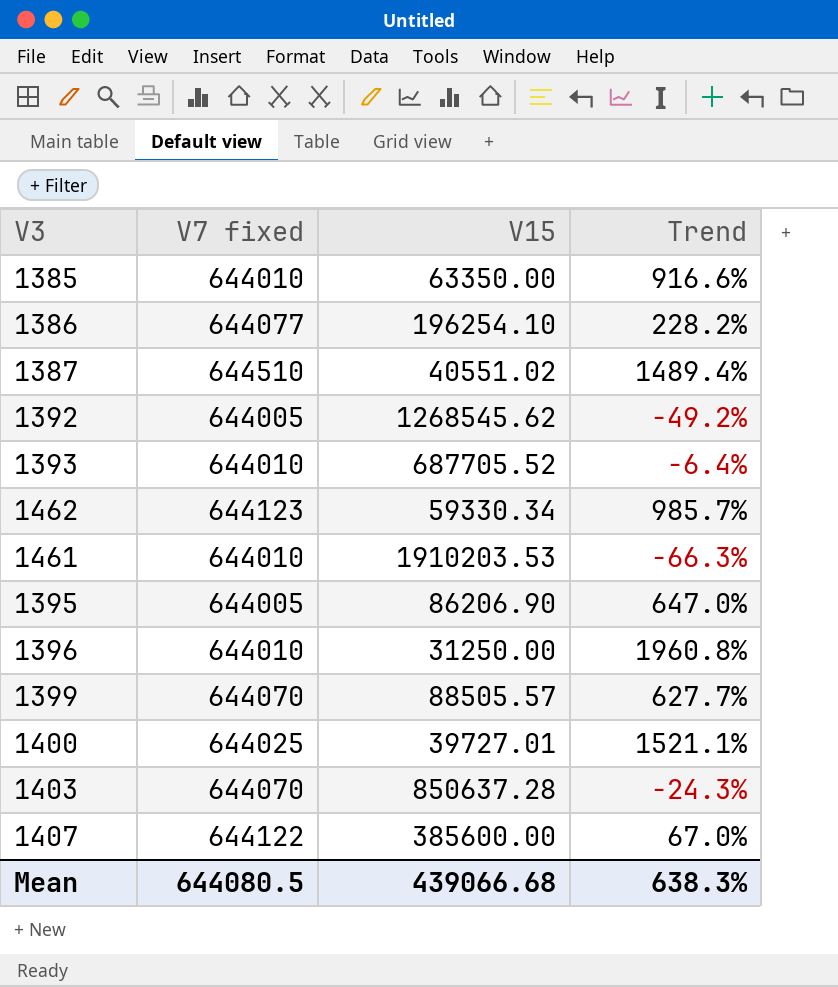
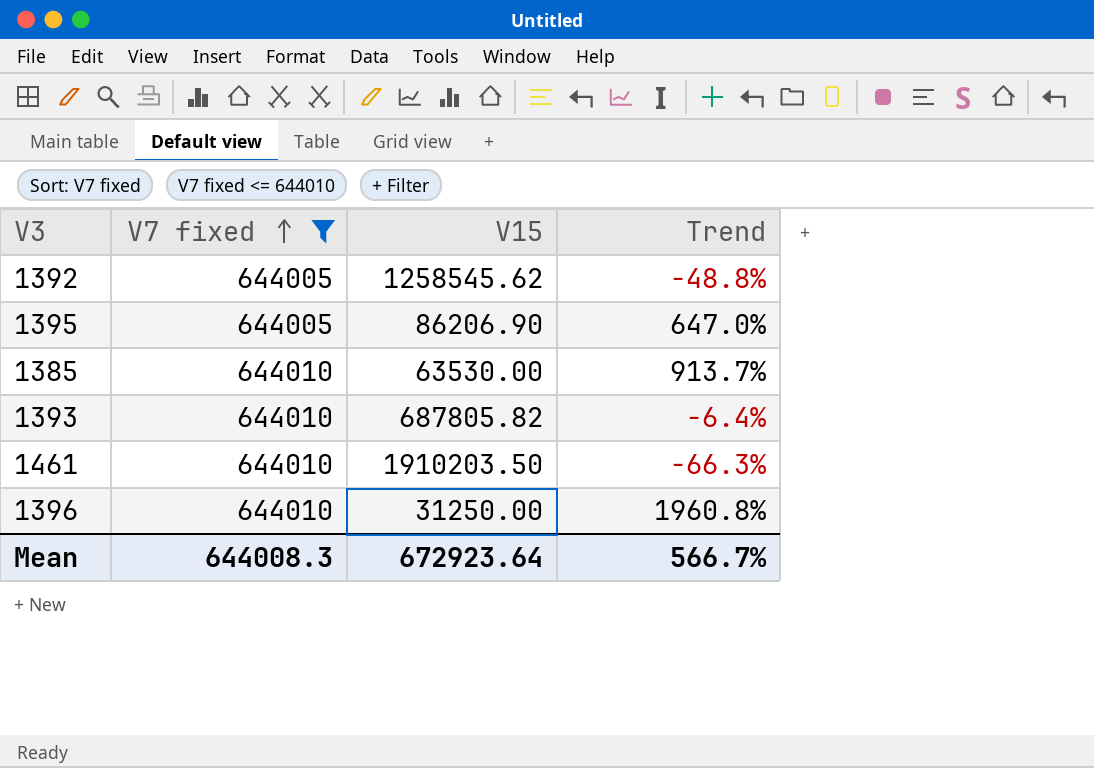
filter: none -> V7 fixed <= 644010
row order: none -> V7 fixed ascending
1392 | V15: 1268545.62 -> 1258545.62
1392 | Trend: -49.2% -> -48.8%
1385 | V15: 63350.00 -> 63530.00
1385 | Trend: 916.6% -> 913.7%
1393 | V15: 687705.52 -> 687805.82
1461 | V15: 1910203.53 -> 1910203.50
Mean | V7 fixed: 644080.5 -> 644008.3
Mean | V15: 439066.68 -> 672923.64
Mean | Trend: 638.3% -> 566.7%

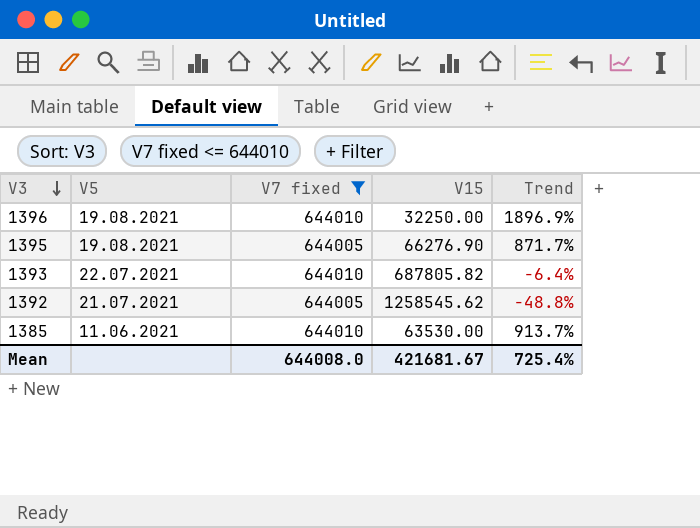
row order: V7 fixed ascending -> V3 descending
column V5 | position: none -> 2
row 1461: 644010 | 1910203.50 | -66.3% -> none
1396 | V15: 31250.00 -> 32250.00
1396 | Trend: 1960.8% -> 1896.9%
1395 | V15: 86206.90 -> 66276.90
1395 | Trend: 647.0% -> 871.7%
Mean | V7 fixed: 644008.3 -> 644008.0
Mean | V15: 672923.64 -> 421681.67
Mean | Trend: 566.7% -> 725.4%

